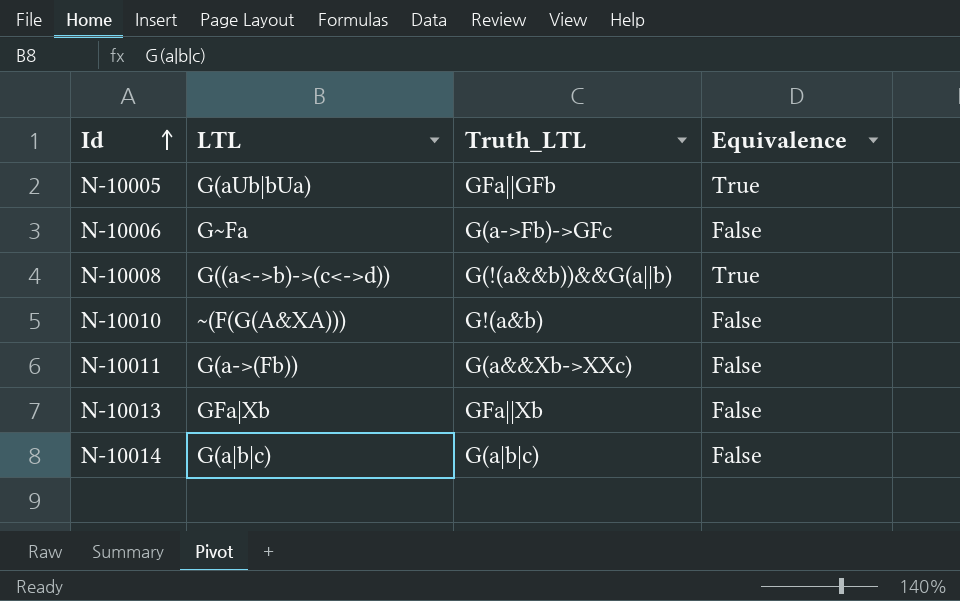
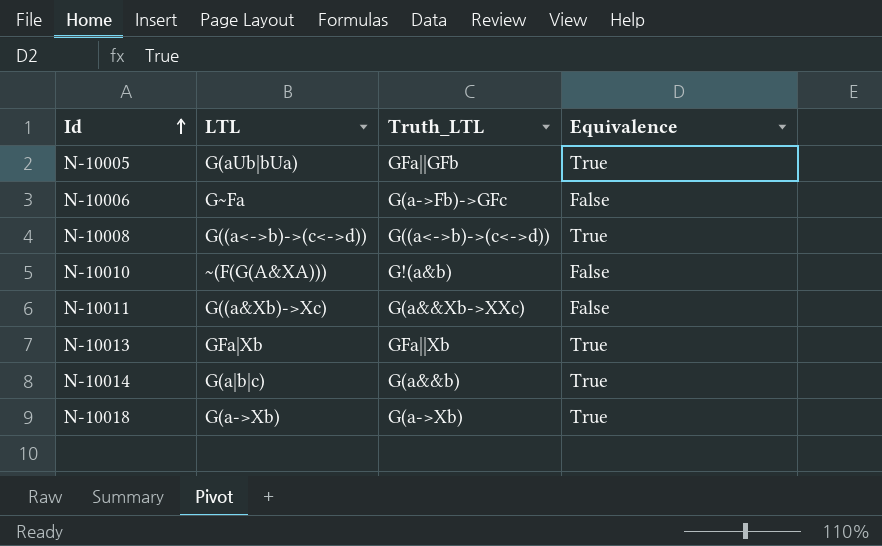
N-10008 | Truth_LTL: G(!(a&&b))&&G(a||b) -> G((a<->b)->(c<->d))
N-10011 | LTL: G(a->(Fb)) -> G((a&Xb)->Xc)
N-10013 | Equivalence: False -> True
N-10014 | Truth_LTL: G(a|b|c) -> G(a&&b)
N-10014 | Equivalence: False -> True
row N-10018: none -> G(a->Xb) | G(a->Xb) | True

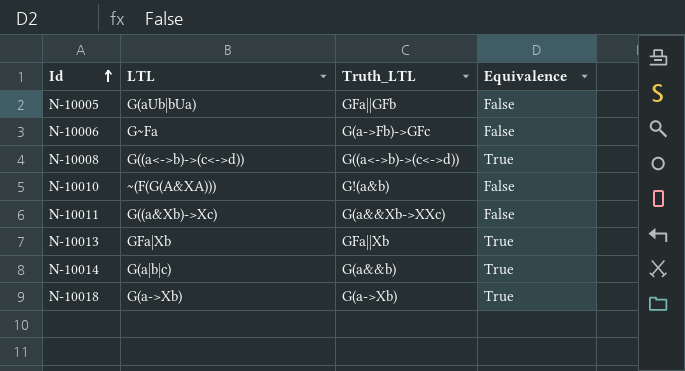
N-10005 | Equivalence: True -> False

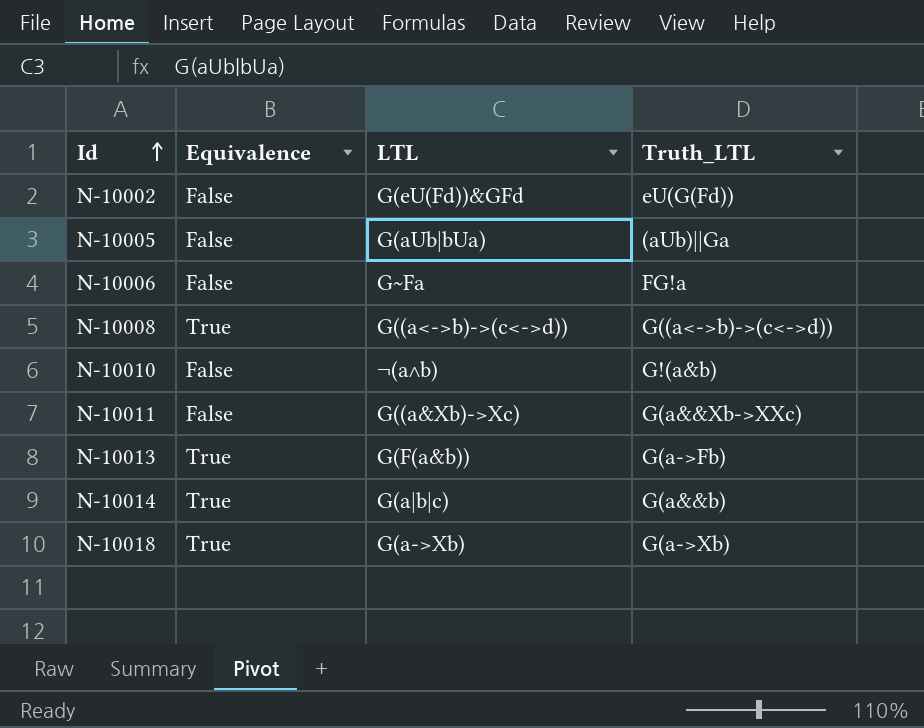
column Equivalence | position: 4 -> 2
row N-10002: none -> False | G(eU(Fd))&GFd | eU(G(Fd))
N-10005 | Truth_LTL: GFa||GFb -> (aUb)||Ga
N-10006 | Truth_LTL: G(a->Fb)->GFc -> FG!a
N-10010 | LTL: ~(F(G(A&XA))) -> ¬(a∧b)
N-10013 | LTL: GFa|Xb -> G(F(a&b))
N-10013 | Truth_LTL: GFa||Xb -> G(a->Fb)

